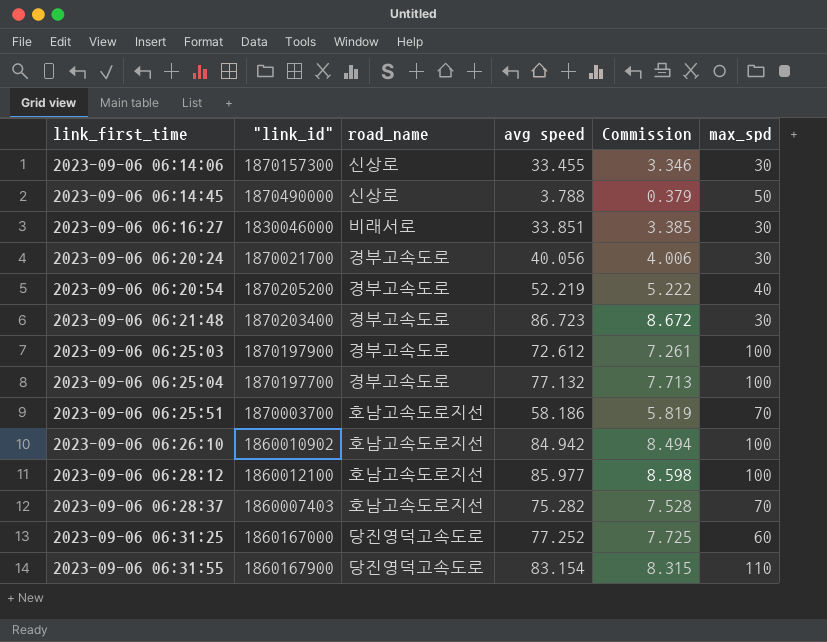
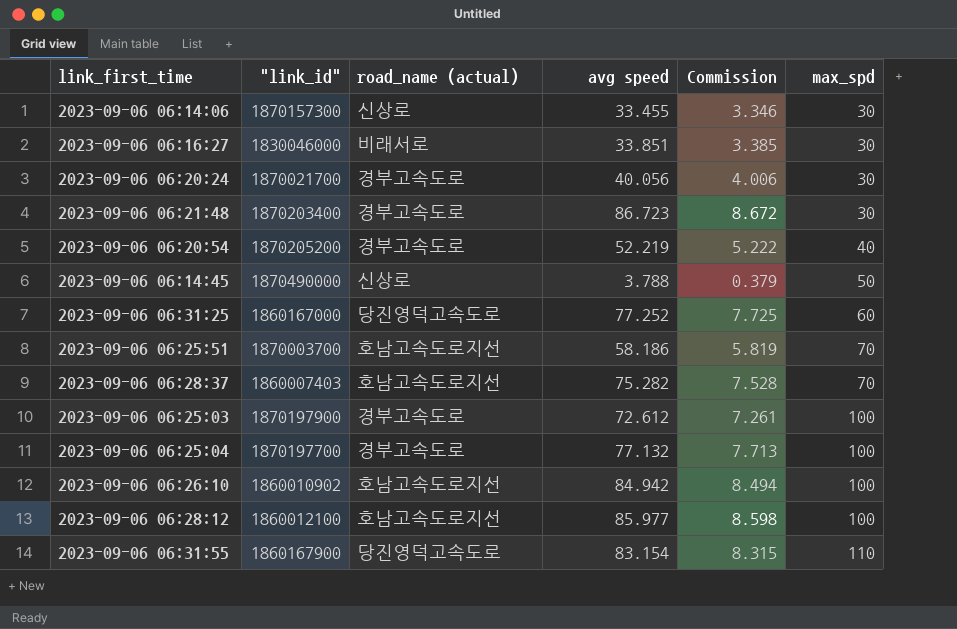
row order: link_first_time ascending -> max_spd ascending
column name: road_name -> road_name (actual)

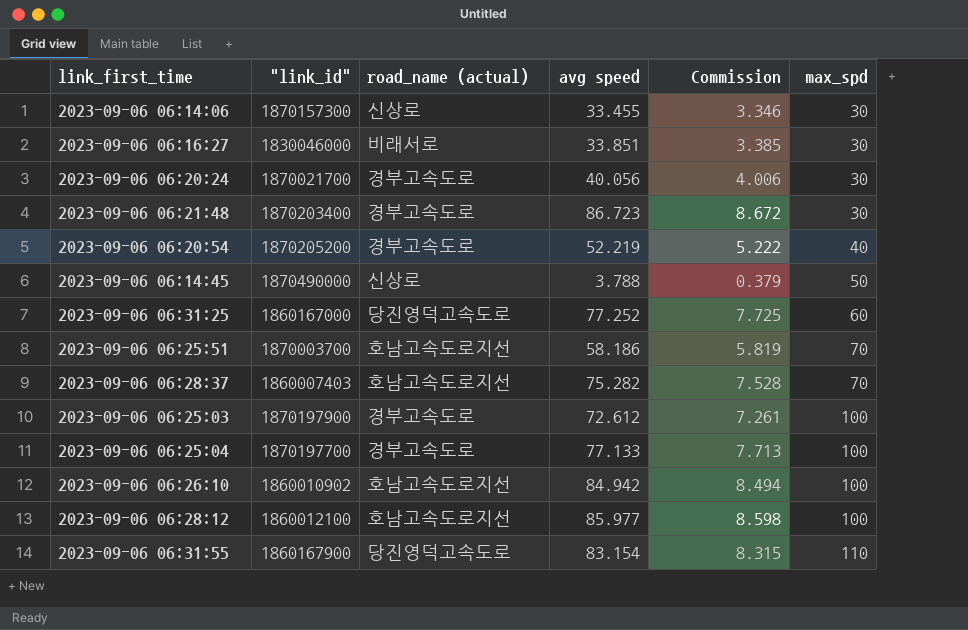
2023-09-06 06:25:04 | avg speed: 77.132 -> 77.133

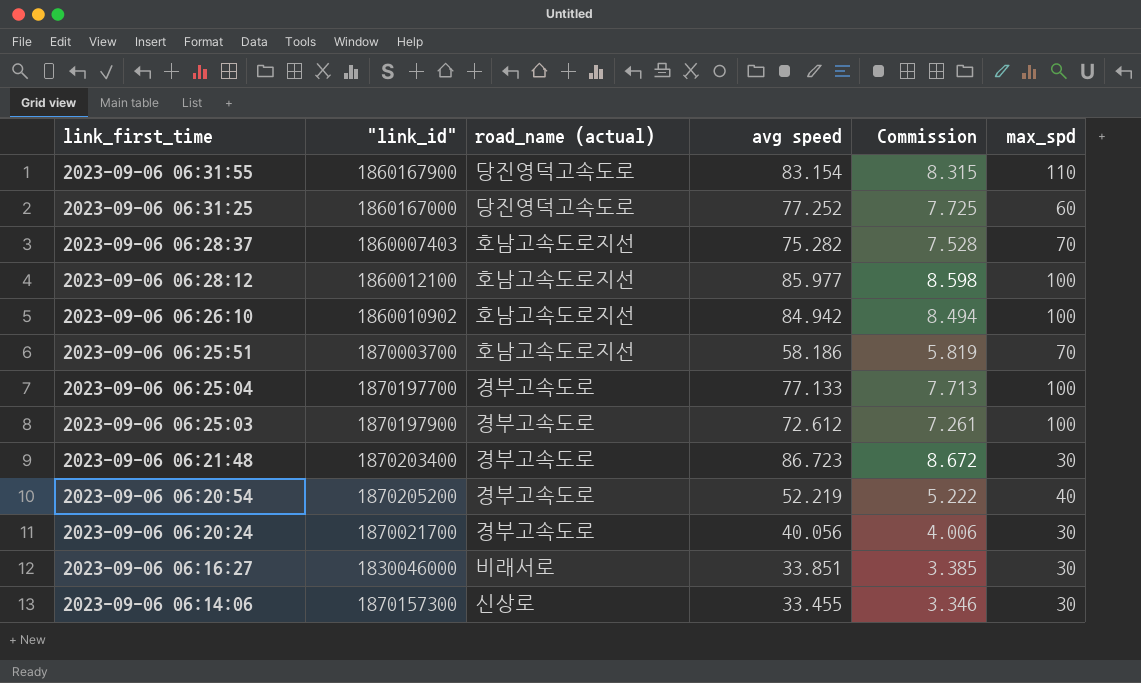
row order: max_spd ascending -> link_first_time descending
row 2023-09-06 06:14:45: 1870490000 | 신상로 | 3.788 | 0.379 | 50 -> none

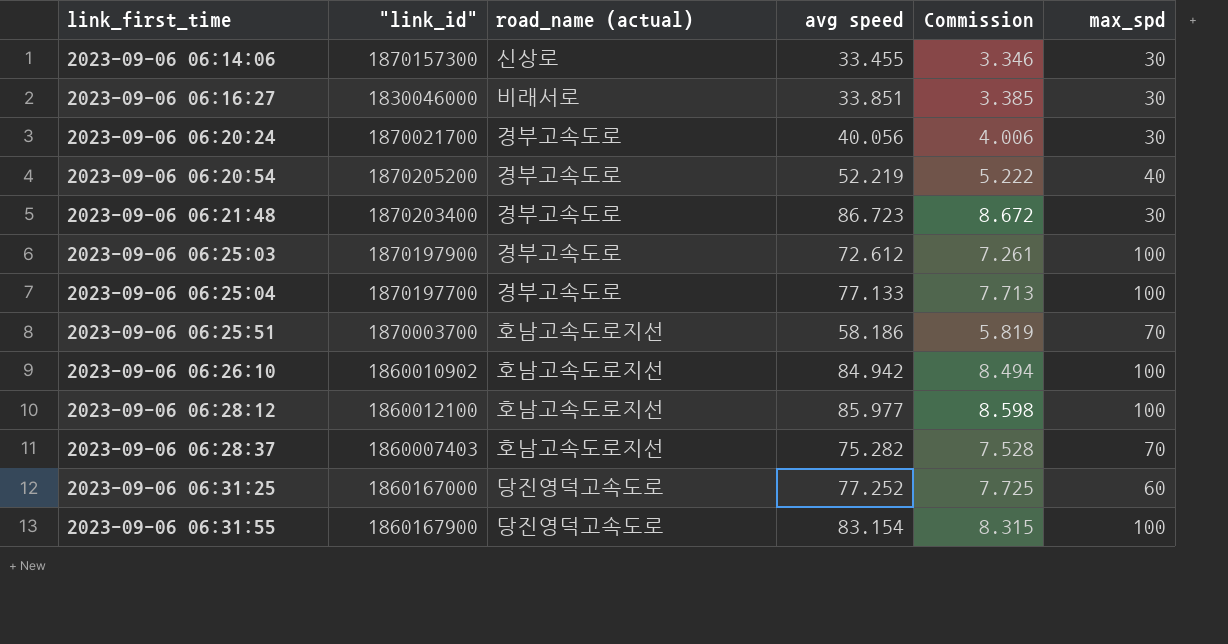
row order: link_first_time descending -> link_first_time ascending
2023-09-06 06:31:55 | max_spd: 110 -> 100

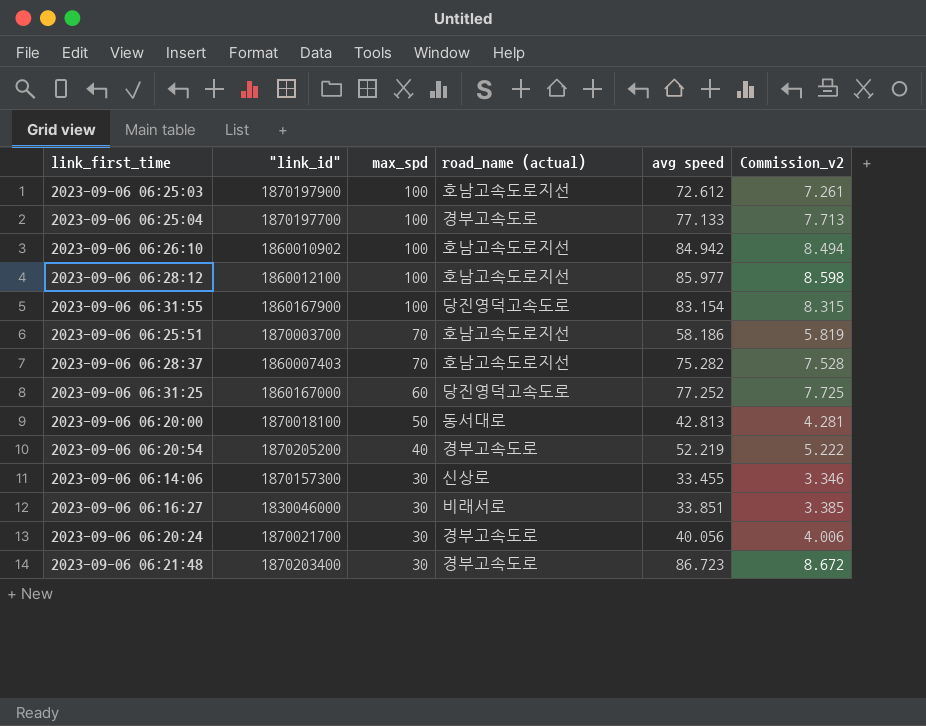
row order: link_first_time ascending -> max_spd descending
column max_spd | position: 6 -> 3
column name: Commission -> Commission_v2
2023-09-06 06:25:03 | road_name (actual): 경부고속도로 -> 호남고속도로지선
row 2023-09-06 06:20:00: none -> 1870018100 | 50 | 동서대로 | 42.813 | 4.281

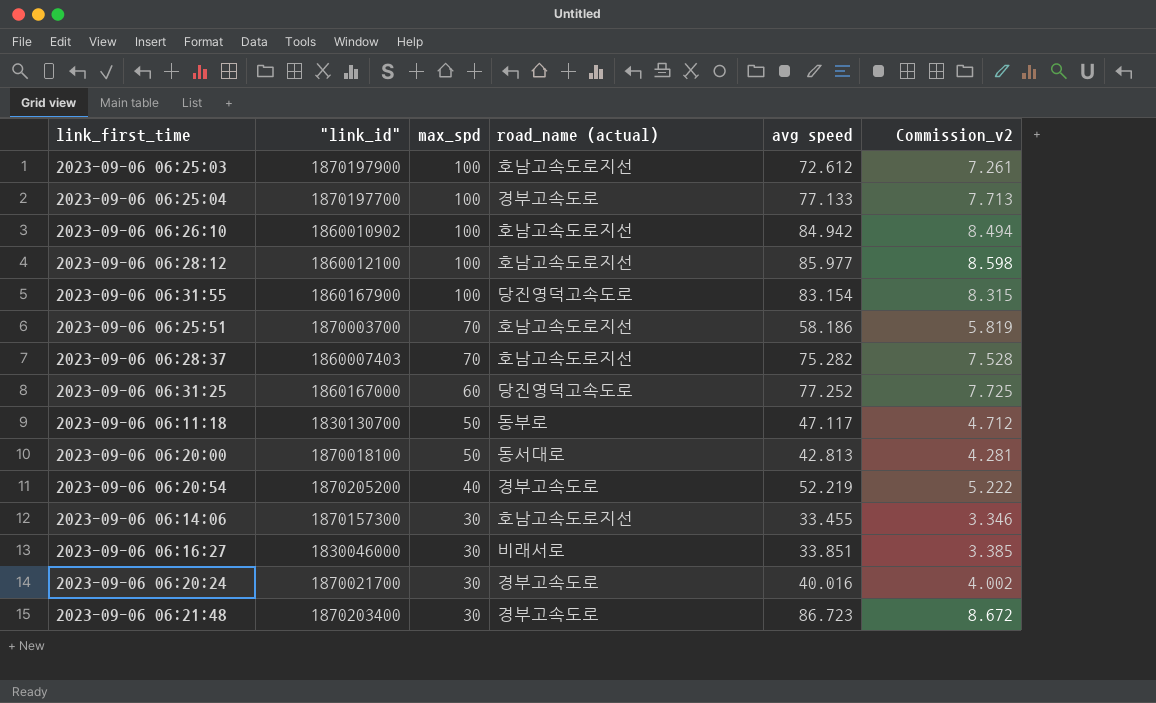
row 2023-09-06 06:11:18: none -> 1830130700 | 50 | 동부로 | 47.117 | 4.712
2023-09-06 06:14:06 | road_name (actual): 신상로 -> 호남고속도로지선
2023-09-06 06:20:24 | avg speed: 40.056 -> 40.016
2023-09-06 06:20:24 | Commission_v2: 4.006 -> 4.002

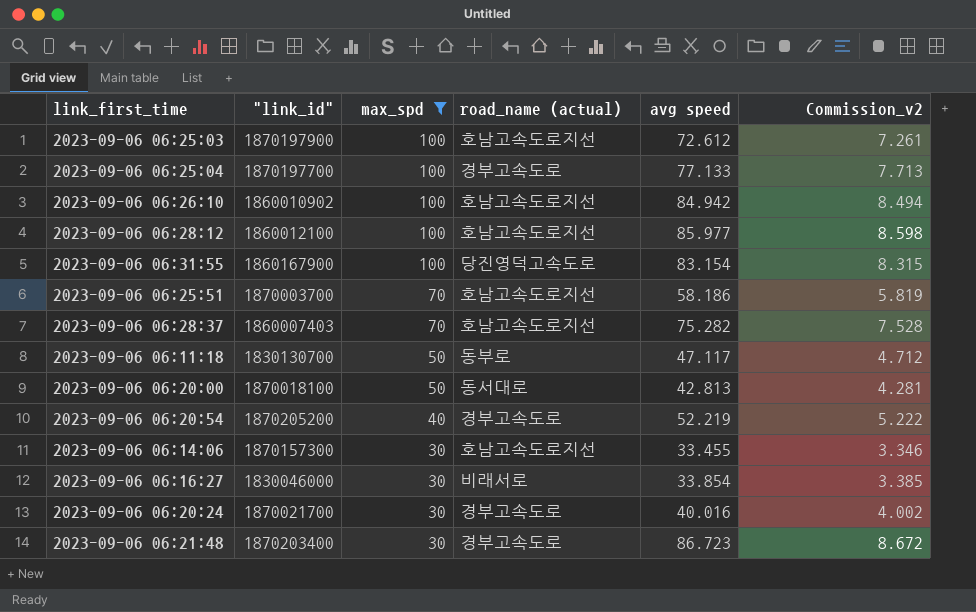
filter: none -> max_spd != 60
2023-09-06 06:16:27 | avg speed: 33.851 -> 33.854

